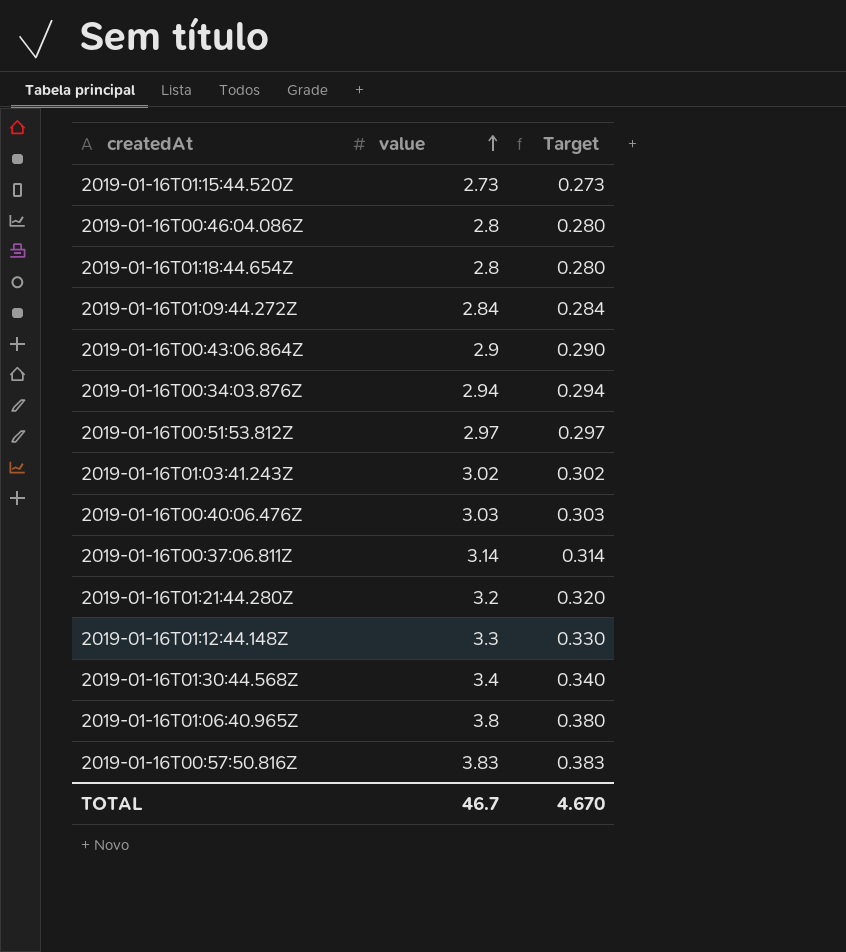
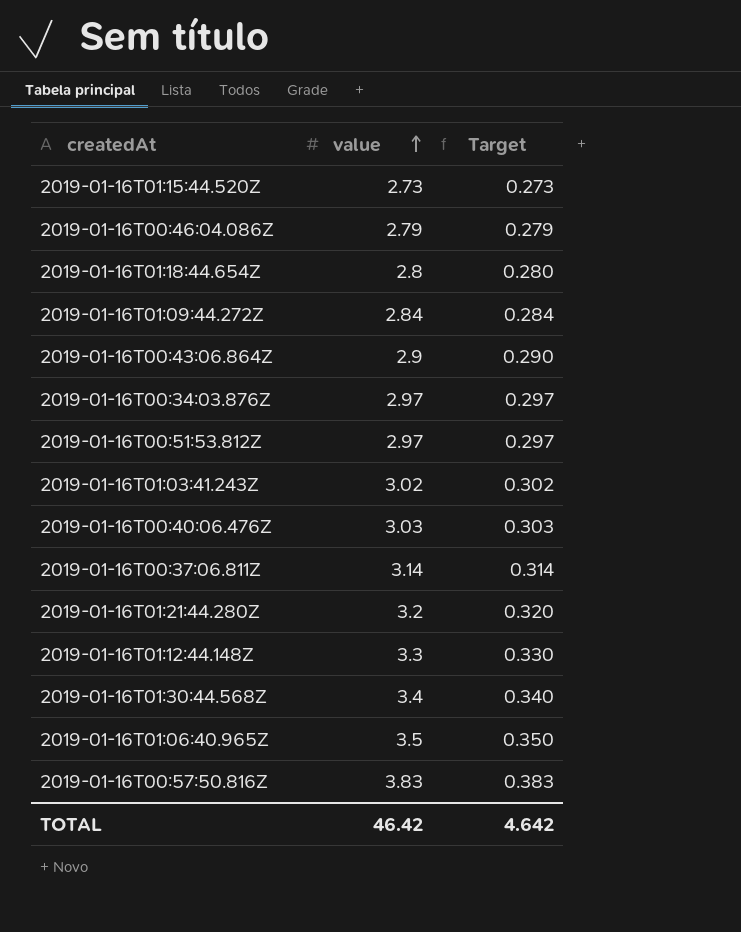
2019-01-16T00:46:04.086Z | value: 2.8 -> 2.79
2019-01-16T00:46:04.086Z | Target: 0.280 -> 0.279
2019-01-16T00:34:03.876Z | value: 2.94 -> 2.97
2019-01-16T00:34:03.876Z | Target: 0.294 -> 0.297
2019-01-16T01:06:40.965Z | value: 3.8 -> 3.5
2019-01-16T01:06:40.965Z | Target: 0.380 -> 0.350
TOTAL | value: 46.7 -> 46.42
TOTAL | Target: 4.670 -> 4.642

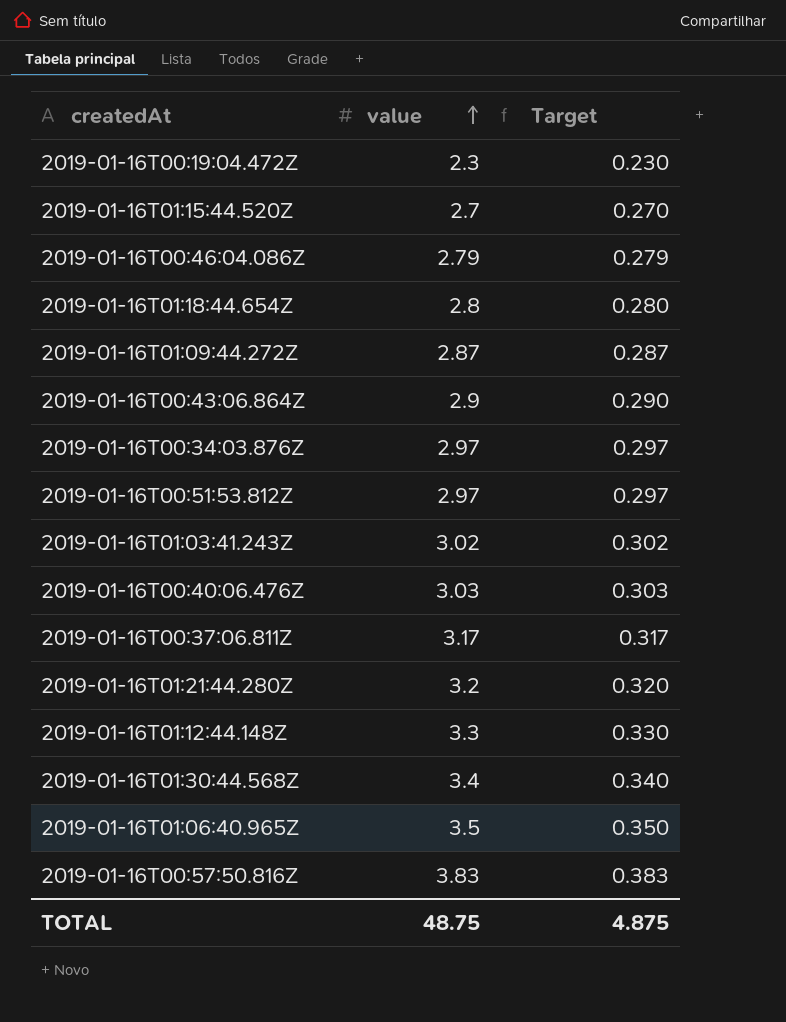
row 2019-01-16T00:19:04.472Z: none -> 2.3 | 0.230
2019-01-16T01:15:44.520Z | value: 2.73 -> 2.7
2019-01-16T01:15:44.520Z | Target: 0.273 -> 0.270
2019-01-16T01:09:44.272Z | value: 2.84 -> 2.87
2019-01-16T01:09:44.272Z | Target: 0.284 -> 0.287
2019-01-16T00:37:06.811Z | value: 3.14 -> 3.17
2019-01-16T00:37:06.811Z | Target: 0.314 -> 0.317
TOTAL | value: 46.42 -> 48.75
TOTAL | Target: 4.642 -> 4.875

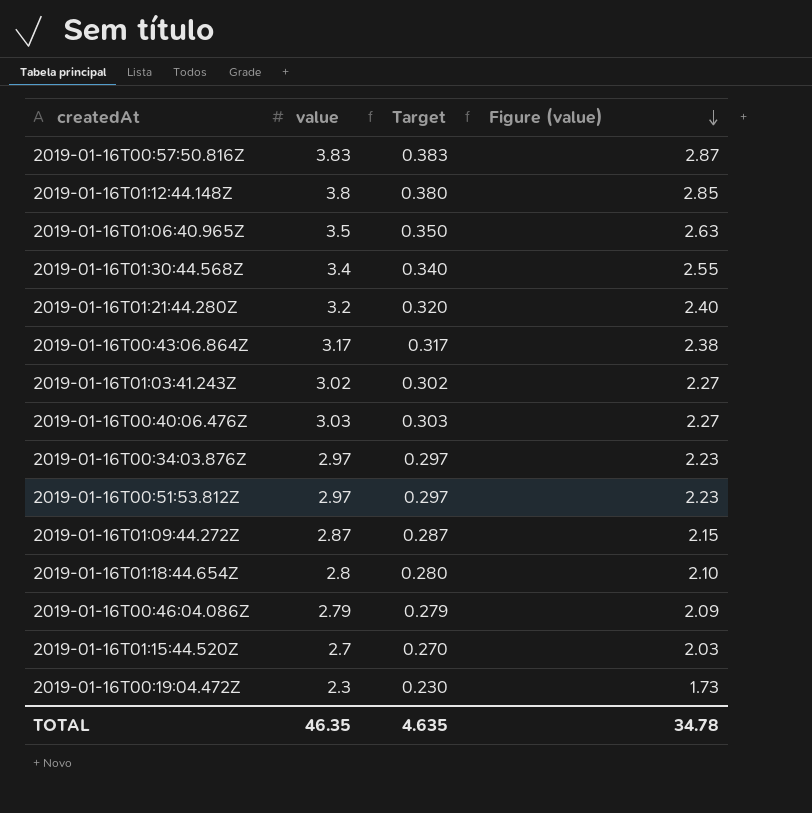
row order: value ascending -> Figure (value) descending
column Figure (value) | formula: none -> [value] * 0.75
row 2019-01-16T00:37:06.811Z: 3.17 | 0.317 -> none
2019-01-16T01:12:44.148Z | value: 3.3 -> 3.8
2019-01-16T01:12:44.148Z | Target: 0.330 -> 0.380
2019-01-16T00:43:06.864Z | value: 2.9 -> 3.17
2019-01-16T00:43:06.864Z | Target: 0.290 -> 0.317
TOTAL | value: 48.75 -> 46.35
TOTAL | Target: 4.875 -> 4.635

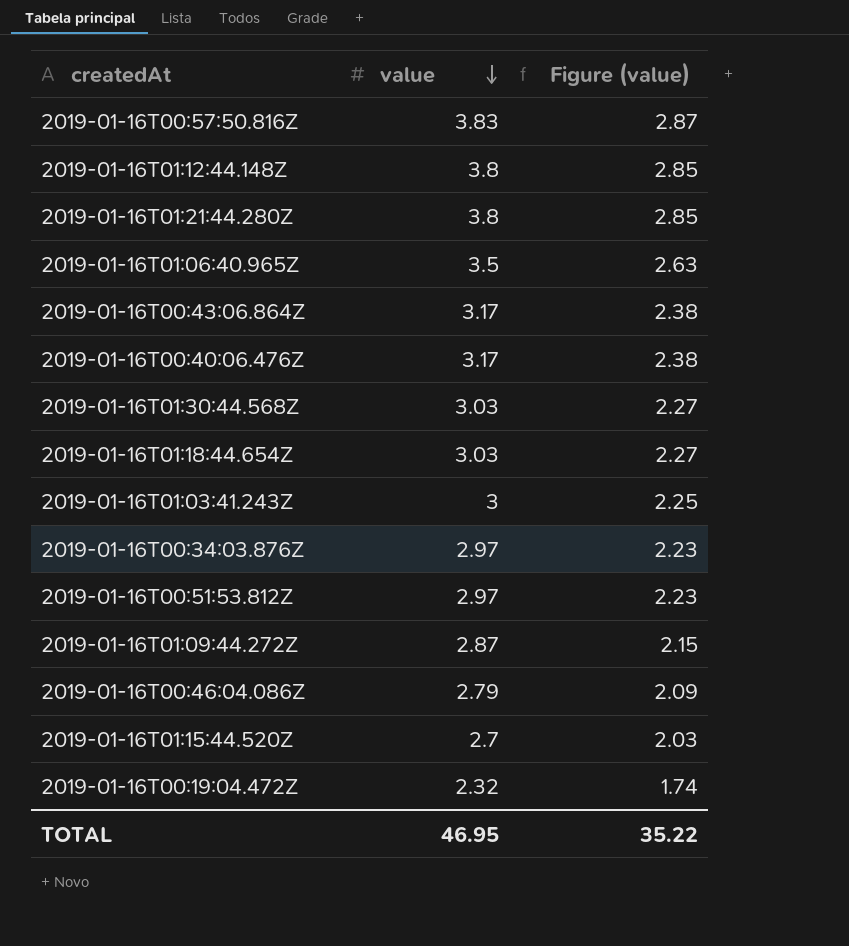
row order: Figure (value) descending -> value descending
column Target | formula: [value] * 0.1 -> none
2019-01-16T01:21:44.280Z | value: 3.2 -> 3.8
2019-01-16T01:21:44.280Z | Figure (value): 2.40 -> 2.85
2019-01-16T00:40:06.476Z | value: 3.03 -> 3.17
2019-01-16T00:40:06.476Z | Figure (value): 2.27 -> 2.38
2019-01-16T01:30:44.568Z | value: 3.4 -> 3.03
2019-01-16T01:30:44.568Z | Figure (value): 2.55 -> 2.27
2019-01-16T01:18:44.654Z | value: 2.8 -> 3.03
2019-01-16T01:18:44.654Z | Figure (value): 2.10 -> 2.27
2019-01-16T01:03:41.243Z | value: 3.02 -> 3
2019-01-16T01:03:41.243Z | Figure (value): 2.27 -> 2.25
2019-01-16T00:19:04.472Z | value: 2.3 -> 2.32
2019-01-16T00:19:04.472Z | Figure (value): 1.73 -> 1.74
TOTAL | value: 46.35 -> 46.95
TOTAL | Figure (value): 34.78 -> 35.22

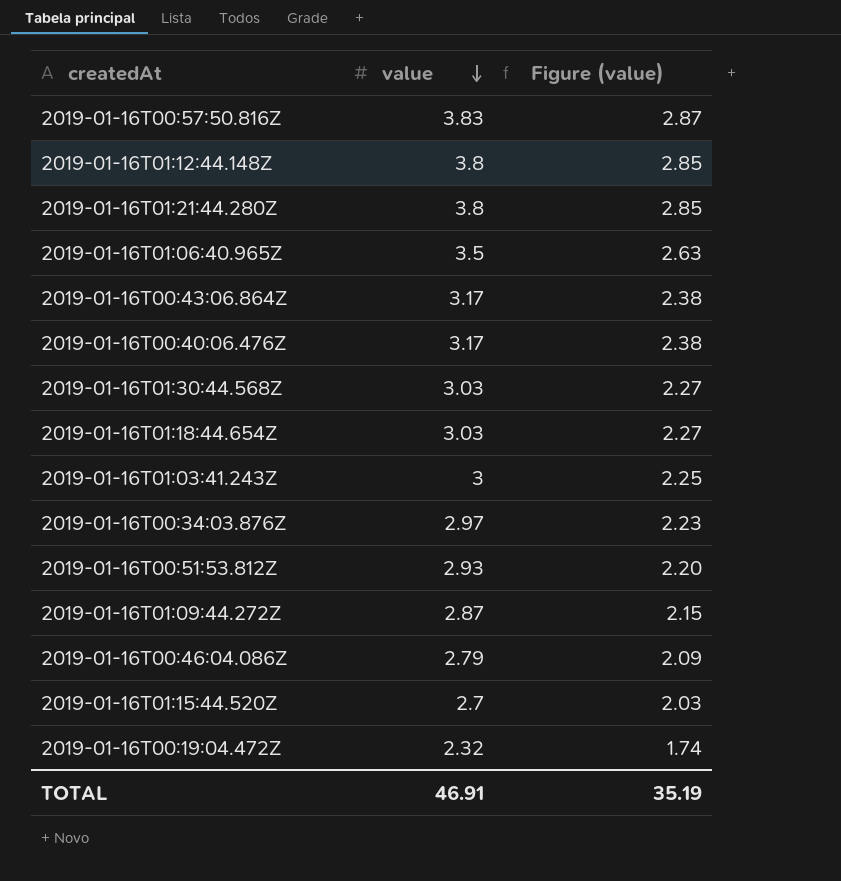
2019-01-16T00:51:53.812Z | value: 2.97 -> 2.93
2019-01-16T00:51:53.812Z | Figure (value): 2.23 -> 2.20
TOTAL | value: 46.95 -> 46.91
TOTAL | Figure (value): 35.22 -> 35.19

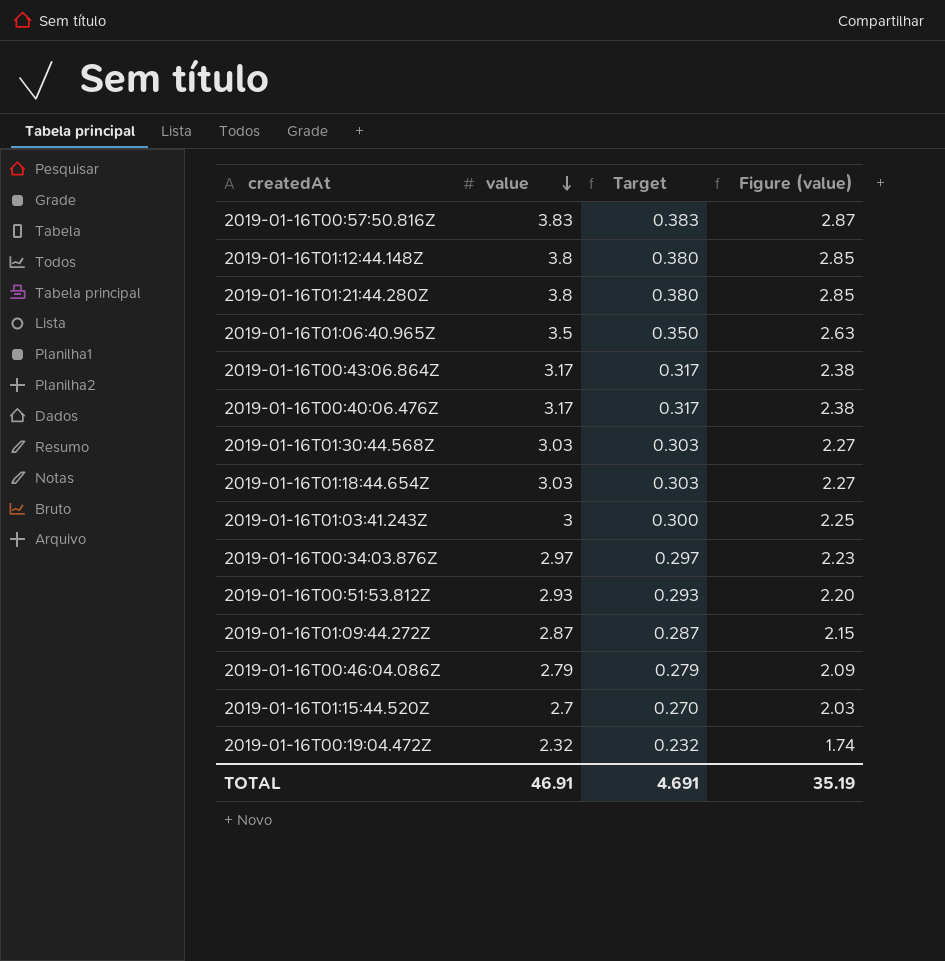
column Target | formula: none -> [value] * 0.1

